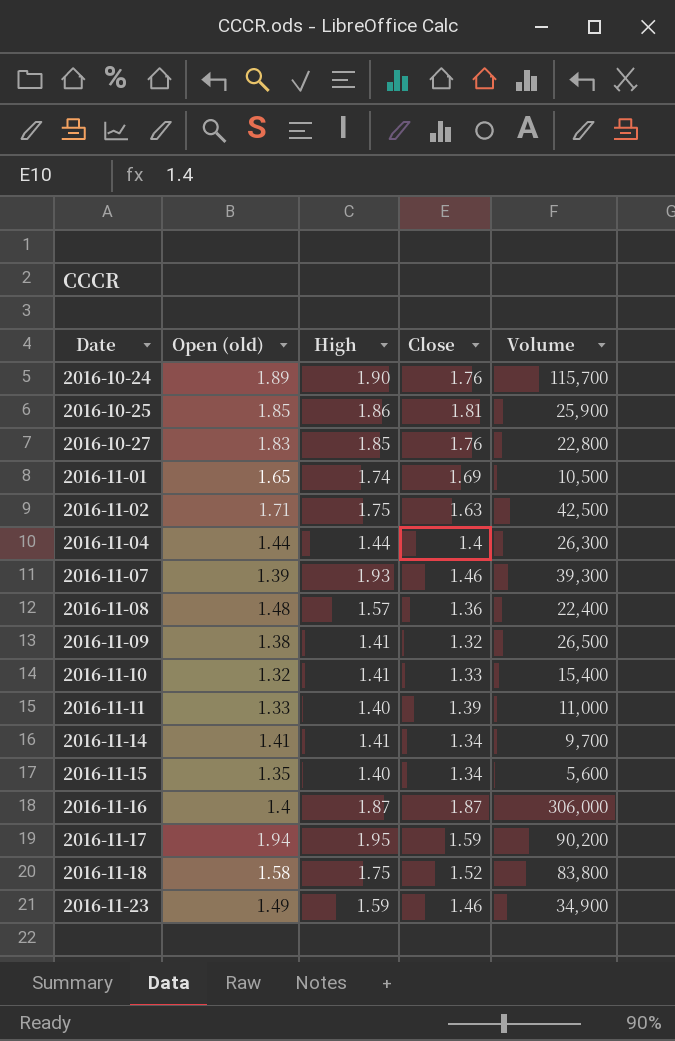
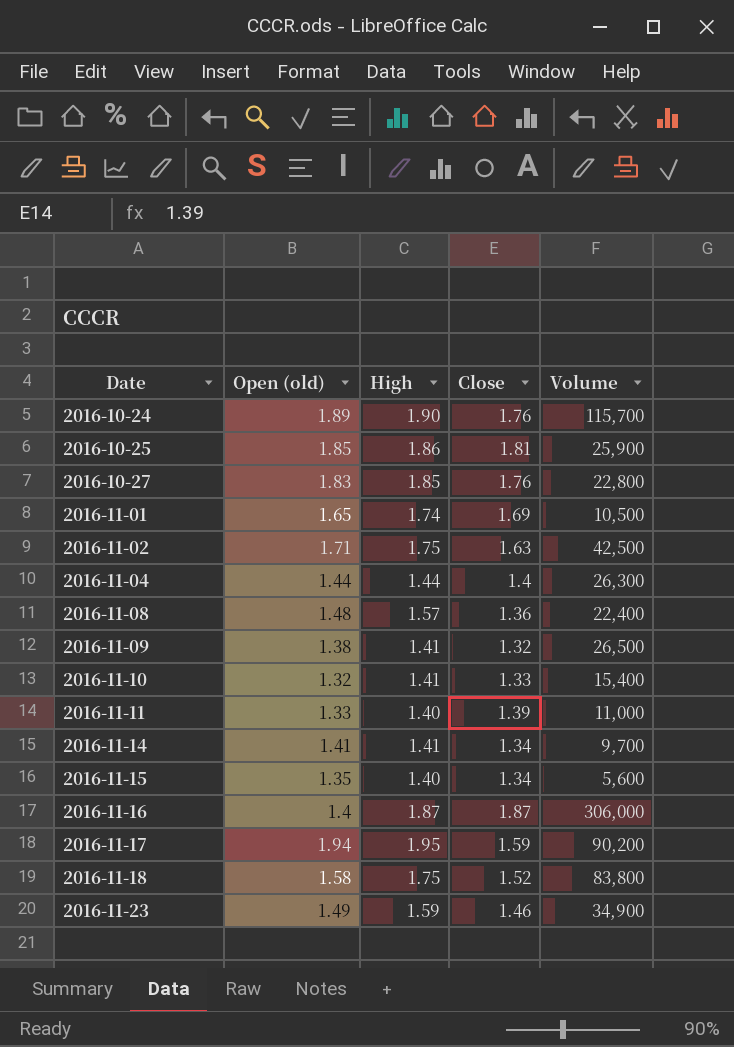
row 2016-11-07: 1.39 | 1.93 | 1.46 | 39,300 -> none

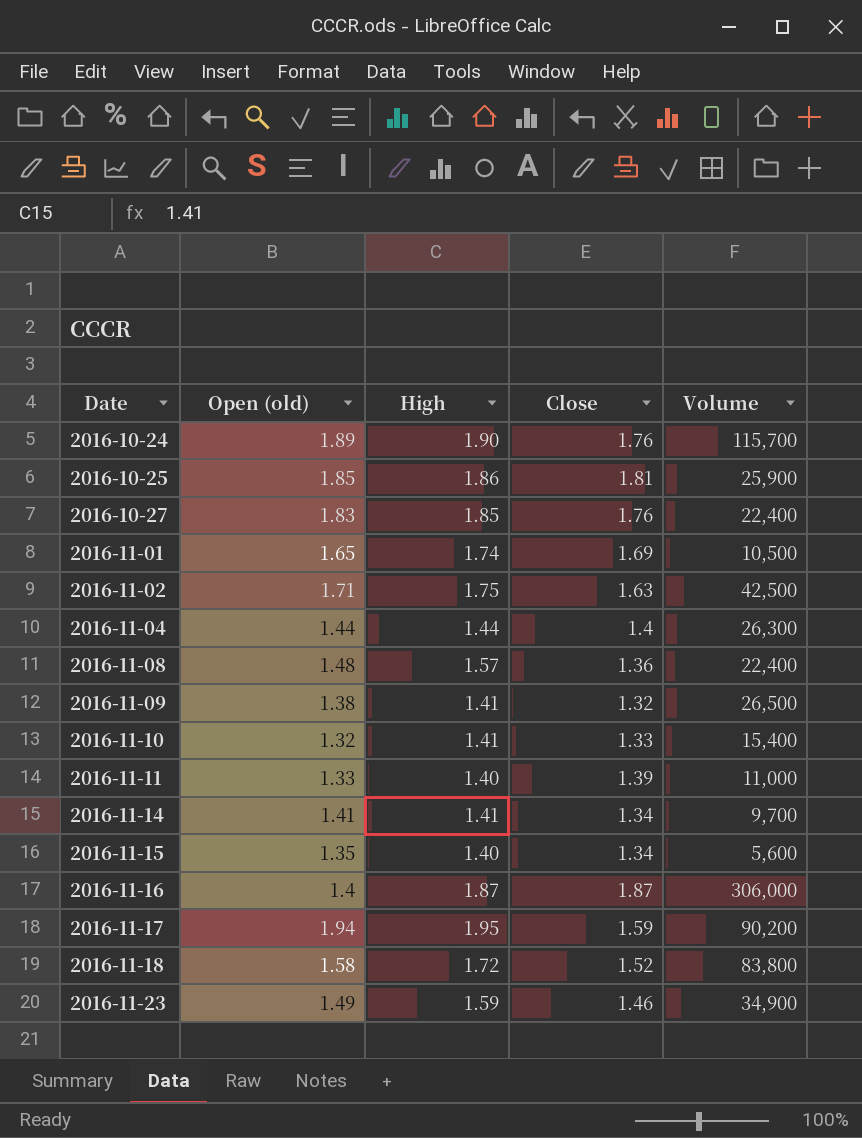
2016-10-27 | Volume: 22,800 -> 22,400
2016-11-18 | High: 1.75 -> 1.72

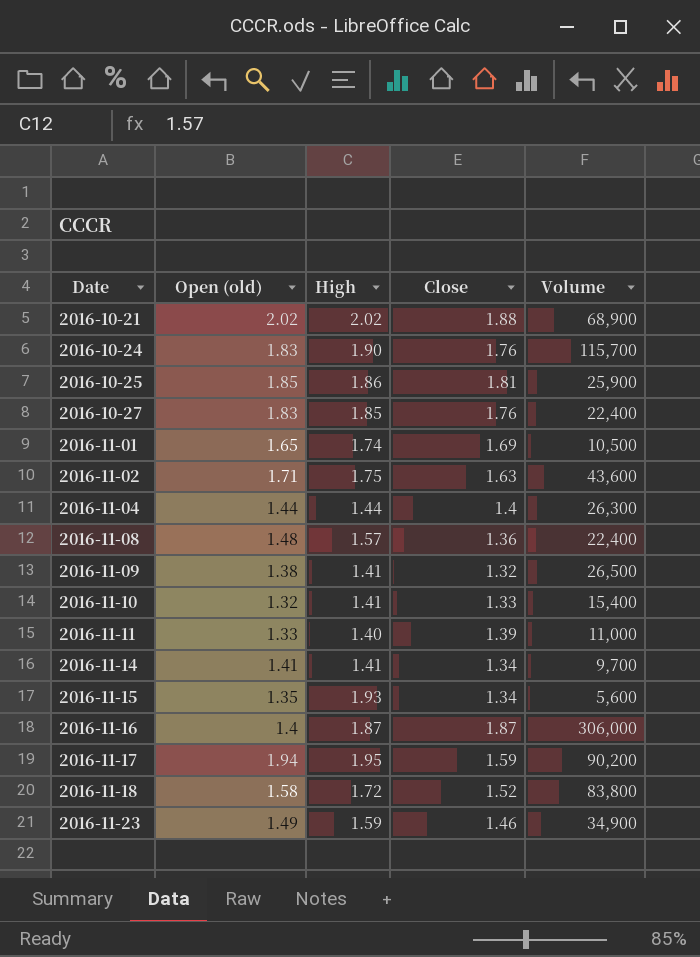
row 2016-10-21: none -> 2.02 | 2.02 | 1.88 | 68,900
2016-10-24 | Open (old): 1.89 -> 1.83
2016-11-02 | Volume: 42,500 -> 43,600
2016-11-15 | High: 1.40 -> 1.93

